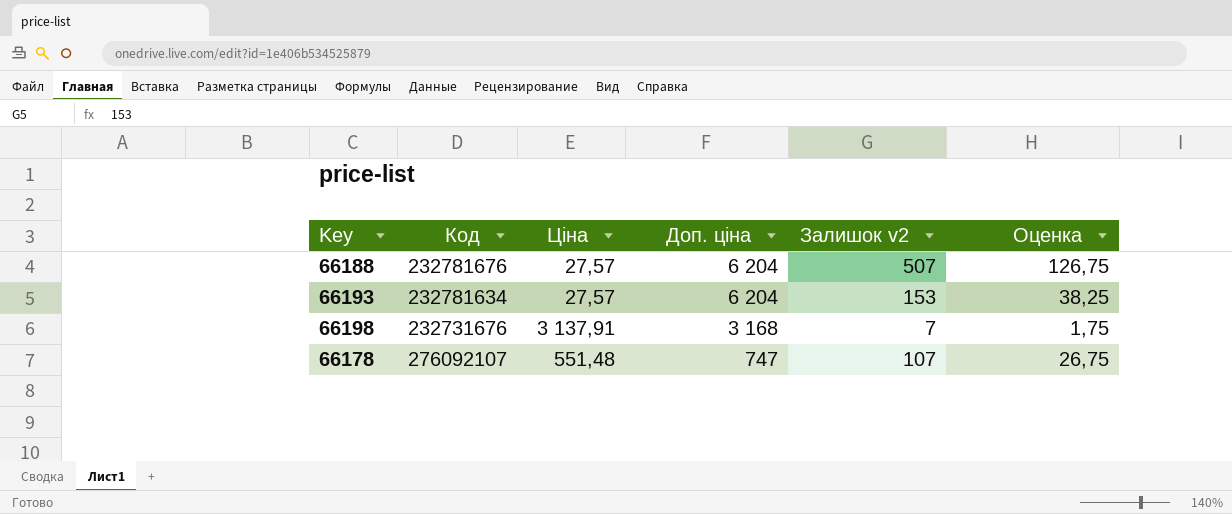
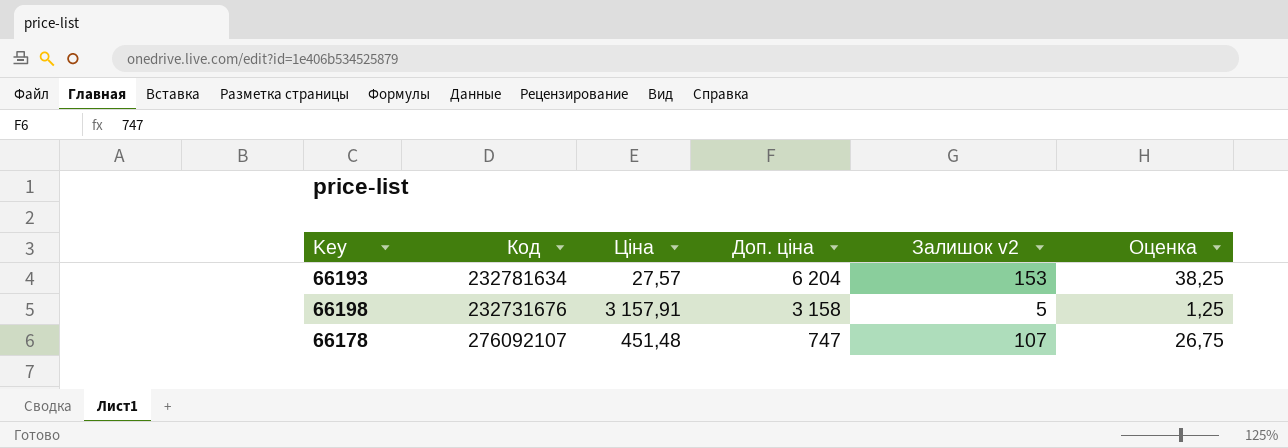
row 66188: 232781676 | 27,57 | 6 204 | 507 | 126,75 -> none
66198 | Ціна: 3 137,91 -> 3 157,91
66198 | Доп. ціна: 3 168 -> 3 158
66198 | Залишок v2: 7 -> 5
66198 | Оценка: 1,75 -> 1,25
66178 | Ціна: 551,48 -> 451,48

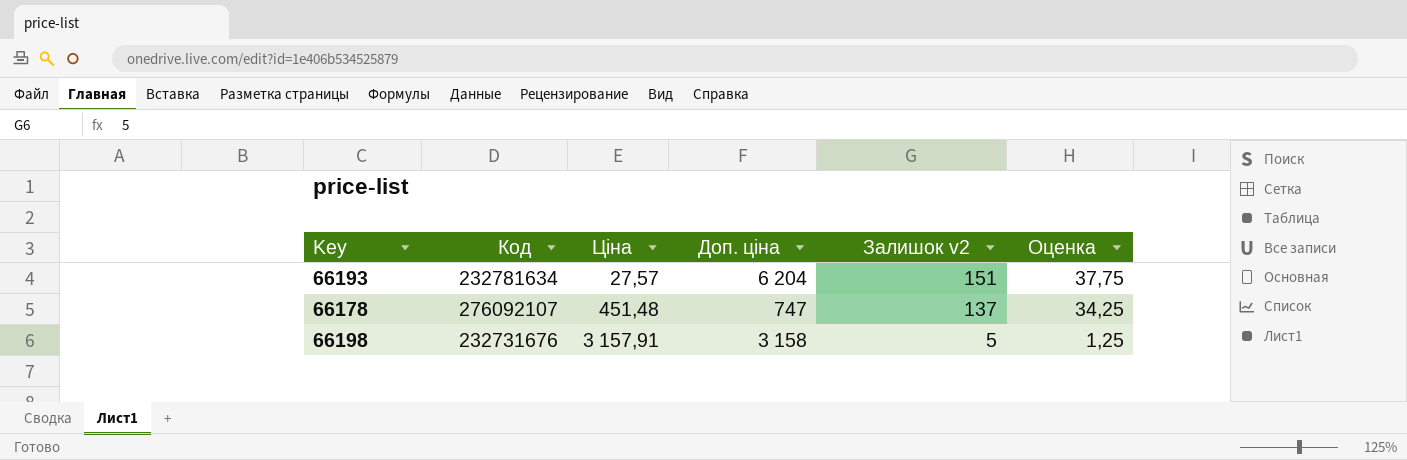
row order: Доп. ціна descending -> Ціна ascending
66193 | Залишок v2: 153 -> 151
66193 | Оценка: 38,25 -> 37,75
66178 | Залишок v2: 107 -> 137
66178 | Оценка: 26,75 -> 34,25

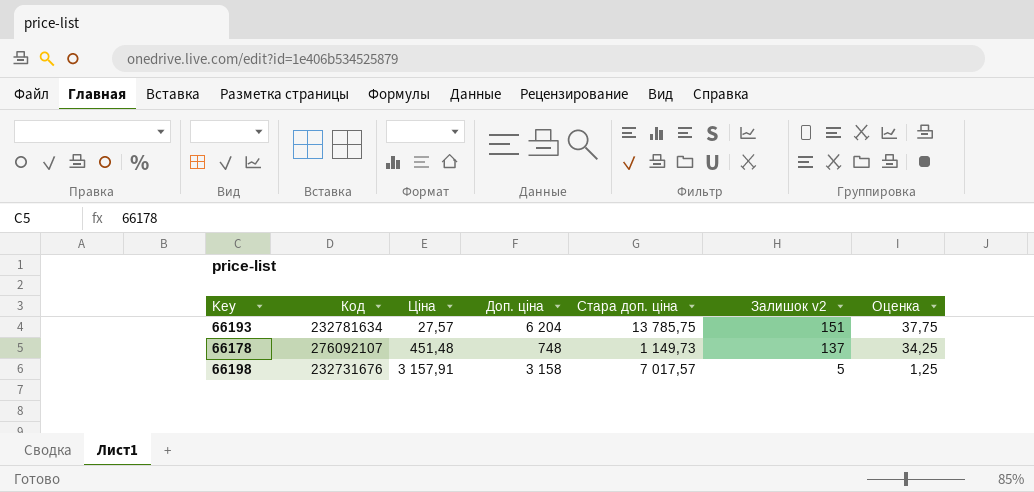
column Стара доп. ціна | position: none -> 5
66178 | Доп. ціна: 747 -> 748

